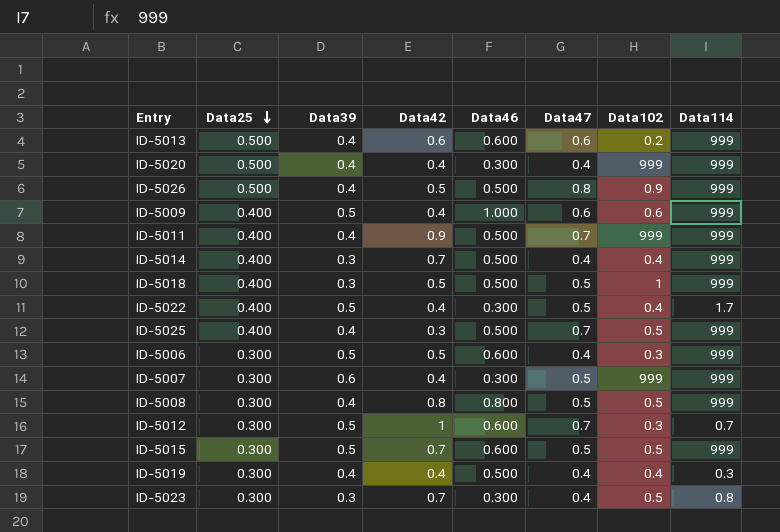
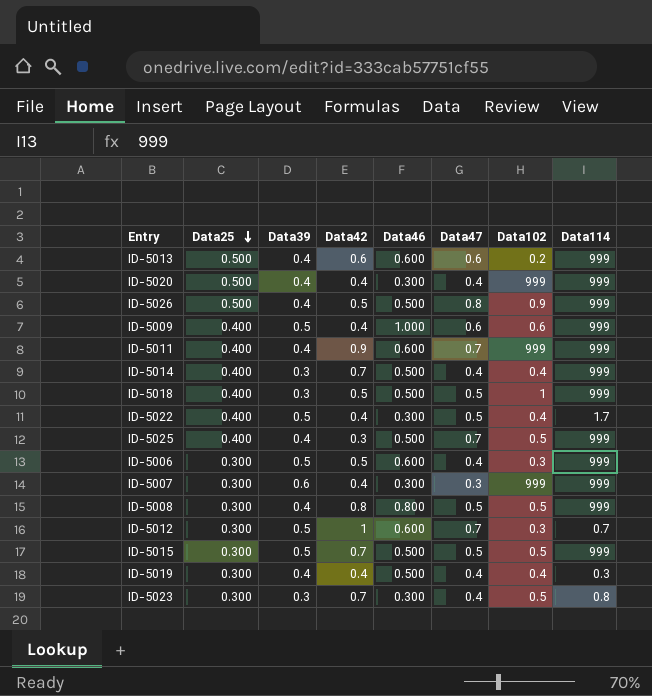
ID-5011 | Data46: 0.500 -> 0.600
ID-5007 | Data47: 0.5 -> 0.3
ID-5015 | Data46: 0.600 -> 0.500

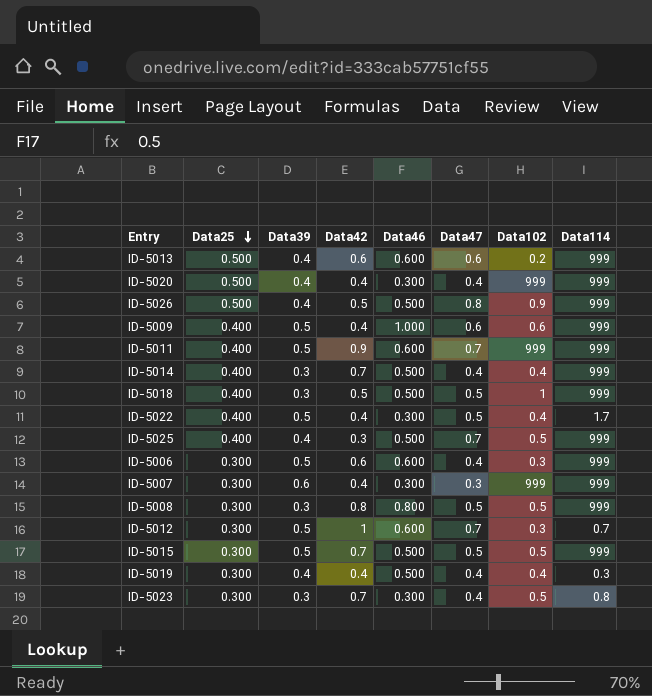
ID-5011 | Data39: 0.4 -> 0.5
ID-5006 | Data42: 0.5 -> 0.6
ID-5008 | Data39: 0.4 -> 0.3

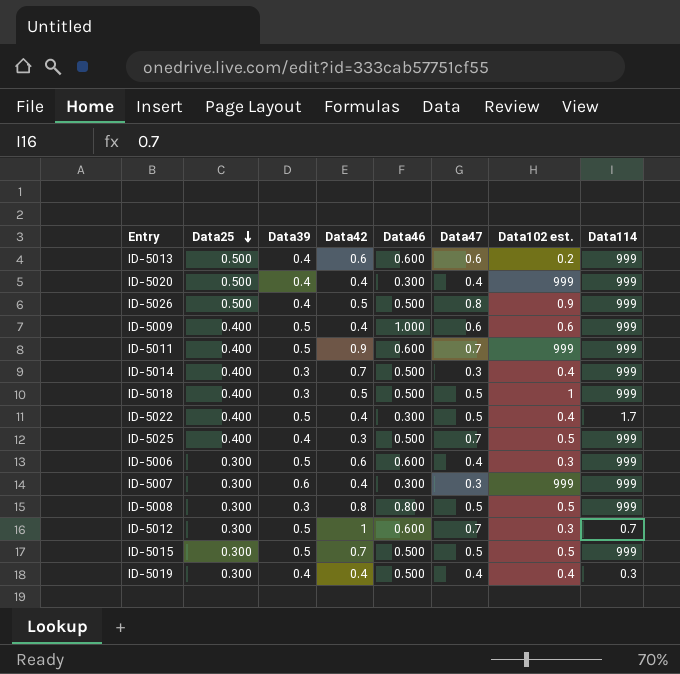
column name: Data102 -> Data102 est.
row ID-5023: 0.300 | 0.3 | 0.7 | 0.300 | 0.4 | 0.5 | 0.8 -> none
ID-5014 | Data47: 0.4 -> 0.3

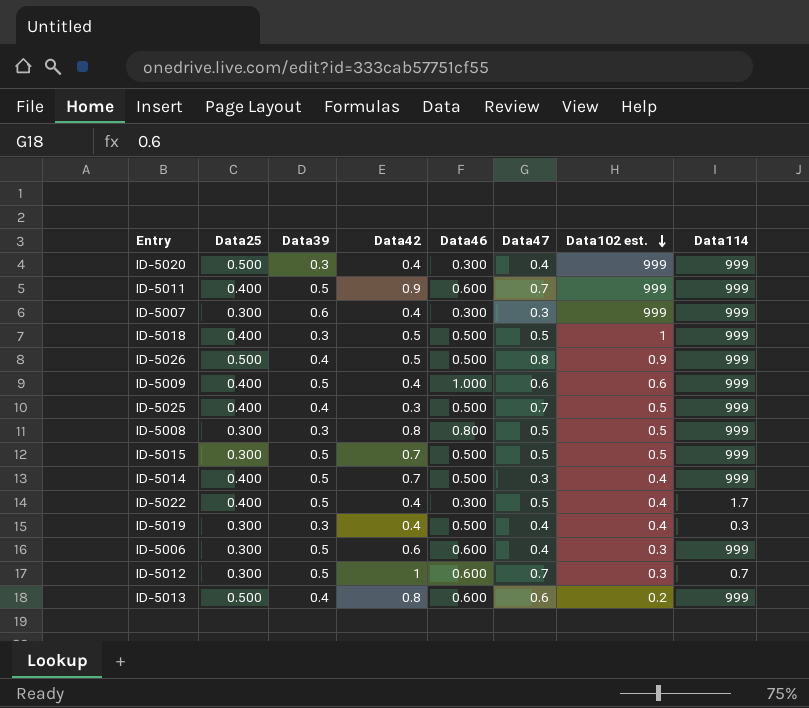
row order: Data25 descending -> Data102 est. descending
ID-5020 | Data39: 0.4 -> 0.3
ID-5014 | Data39: 0.3 -> 0.5
ID-5019 | Data39: 0.4 -> 0.3
ID-5013 | Data42: 0.6 -> 0.8

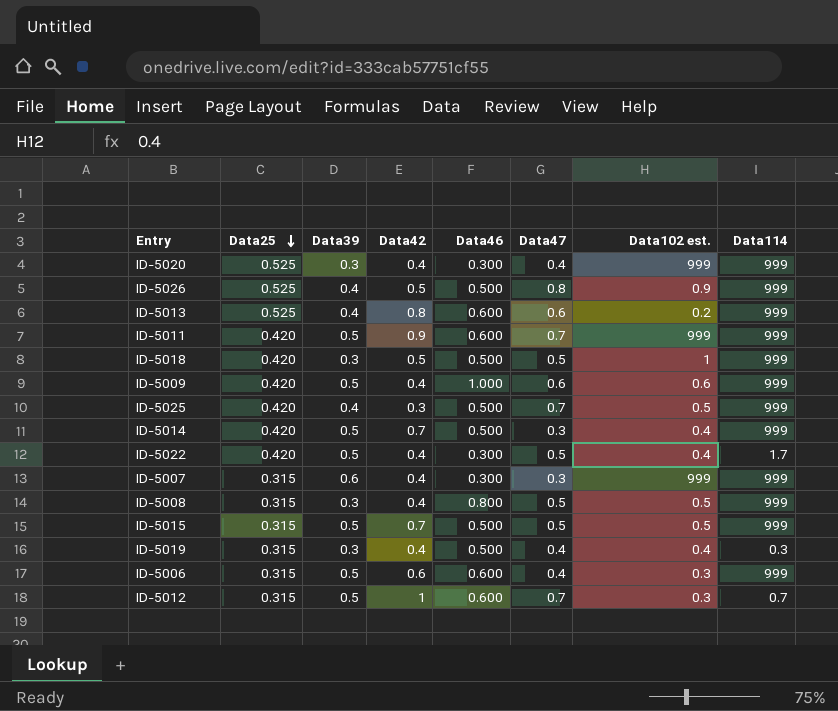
row order: Data102 est. descending -> Data25 descending
ID-5020 | Data25: 0.500 -> 0.525
ID-5026 | Data25: 0.500 -> 0.525
ID-5013 | Data25: 0.500 -> 0.525
ID-5011 | Data25: 0.400 -> 0.420
ID-5018 | Data25: 0.400 -> 0.420
ID-5009 | Data25: 0.400 -> 0.420
ID-5025 | Data25: 0.400 -> 0.420
ID-5014 | Data25: 0.400 -> 0.420
ID-5022 | Data25: 0.400 -> 0.420
ID-5007 | Data25: 0.300 -> 0.315
ID-5008 | Data25: 0.300 -> 0.315
ID-5008 | Data42: 0.8 -> 0.4
ID-5015 | Data25: 0.300 -> 0.315
ID-5019 | Data25: 0.300 -> 0.315
ID-5006 | Data25: 0.300 -> 0.315
ID-5012 | Data25: 0.300 -> 0.315

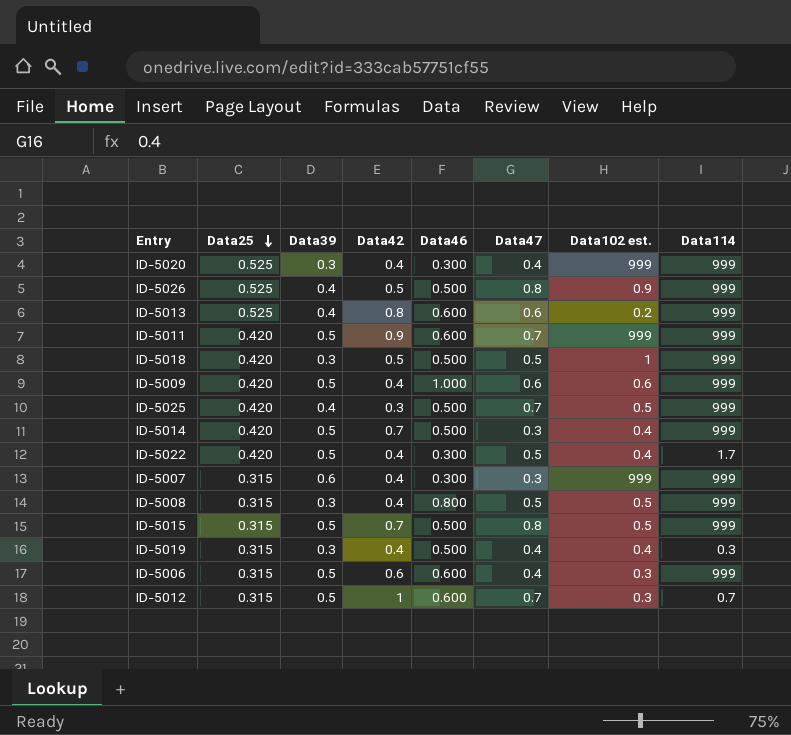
ID-5015 | Data47: 0.5 -> 0.8

